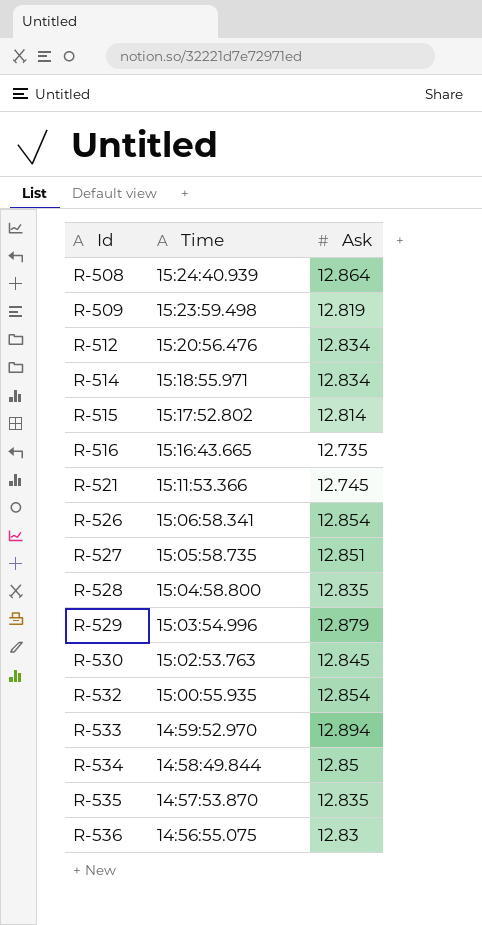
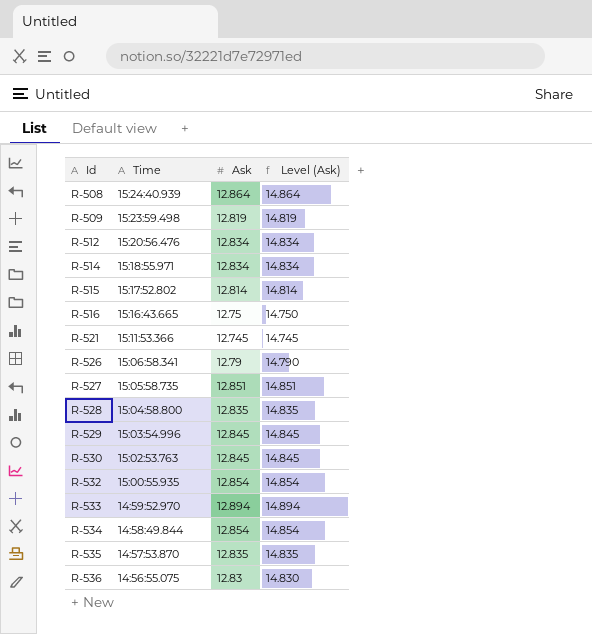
column Level (Ask) | formula: none -> [Ask] + 2
R-516 | Ask: 12.735 -> 12.75
R-526 | Ask: 12.854 -> 12.79
R-529 | Ask: 12.879 -> 12.845
R-534 | Ask: 12.85 -> 12.854

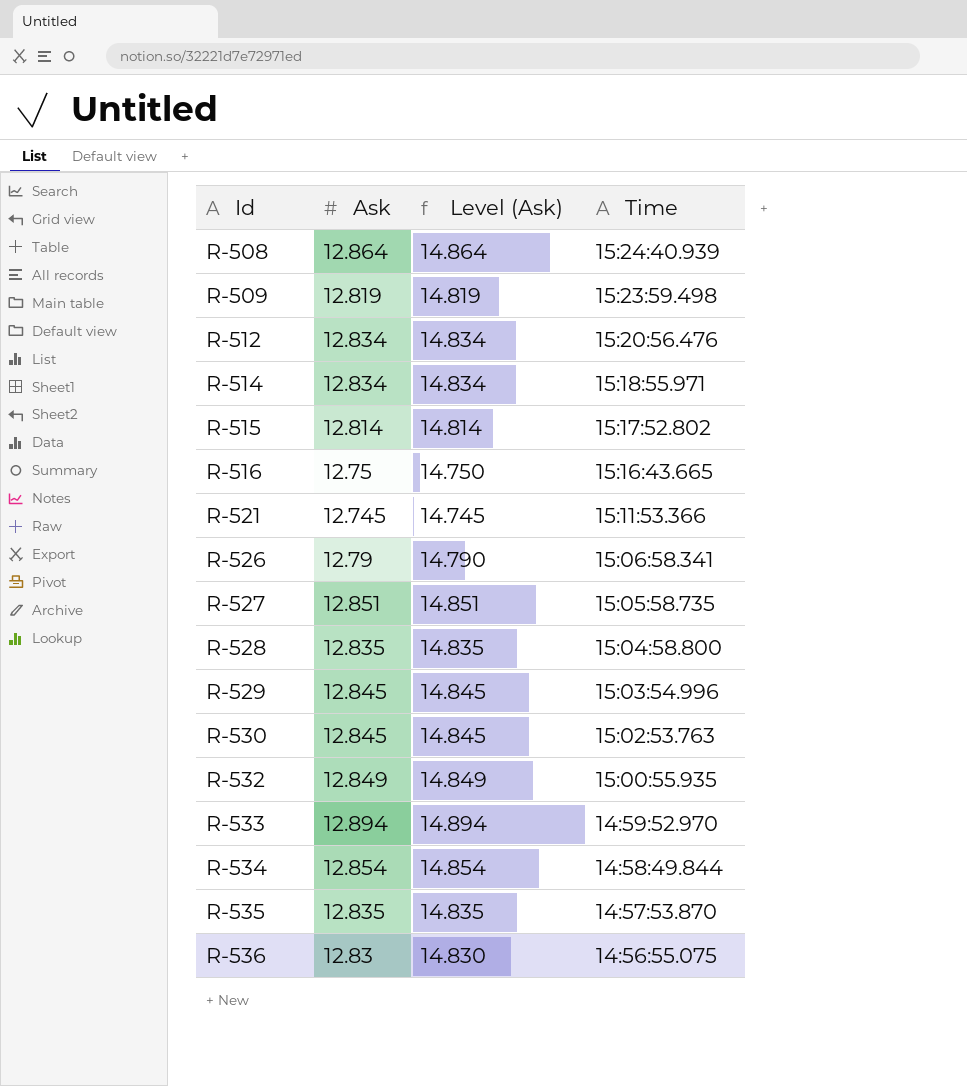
column Time | position: 2 -> 4
R-532 | Ask: 12.854 -> 12.849
R-532 | Level (Ask): 14.854 -> 14.849

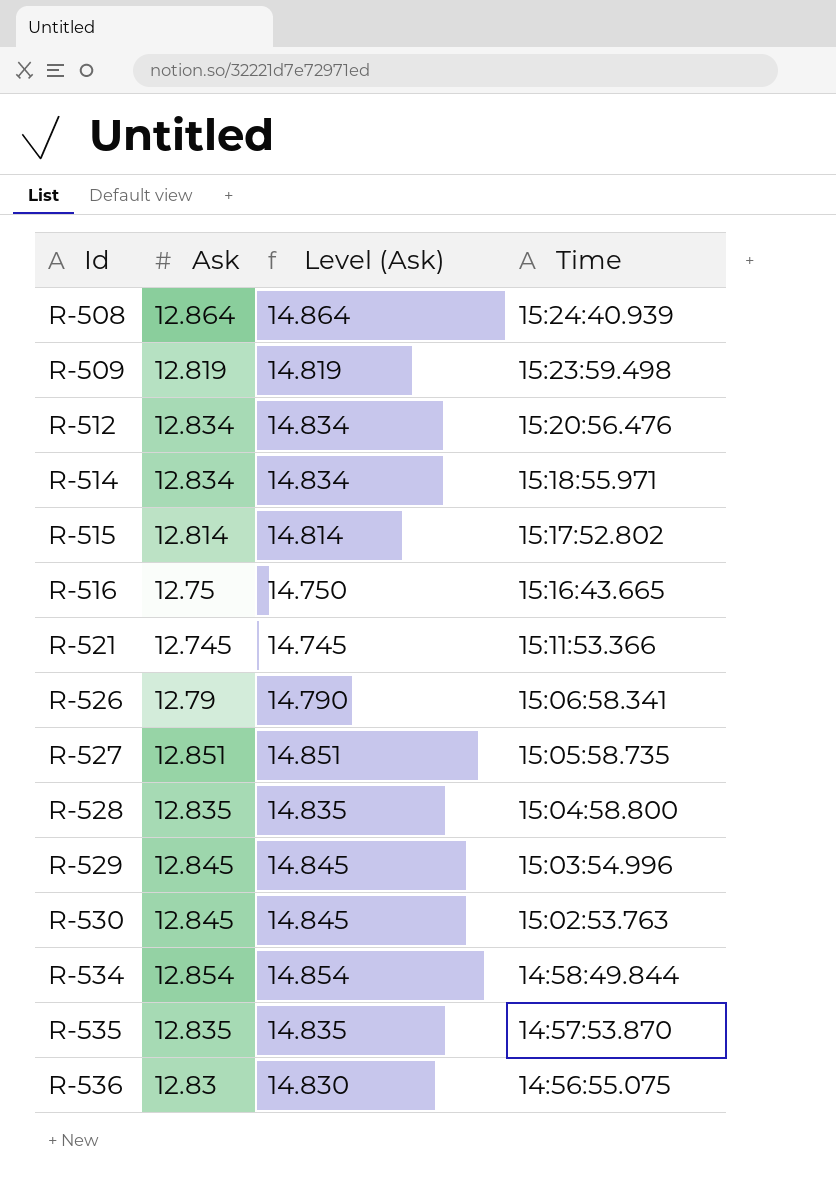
row R-532: 12.849 | 14.849 | 15:00:55.935 -> none
row R-533: 12.894 | 14.894 | 14:59:52.970 -> none

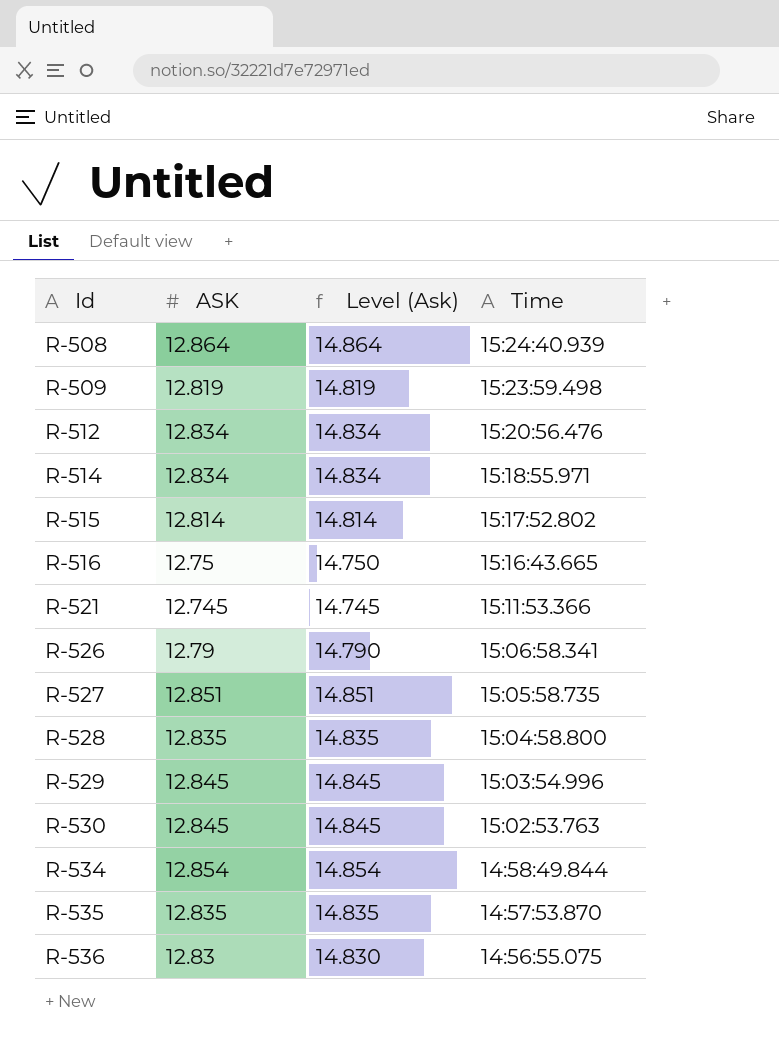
column name: Ask -> ASK

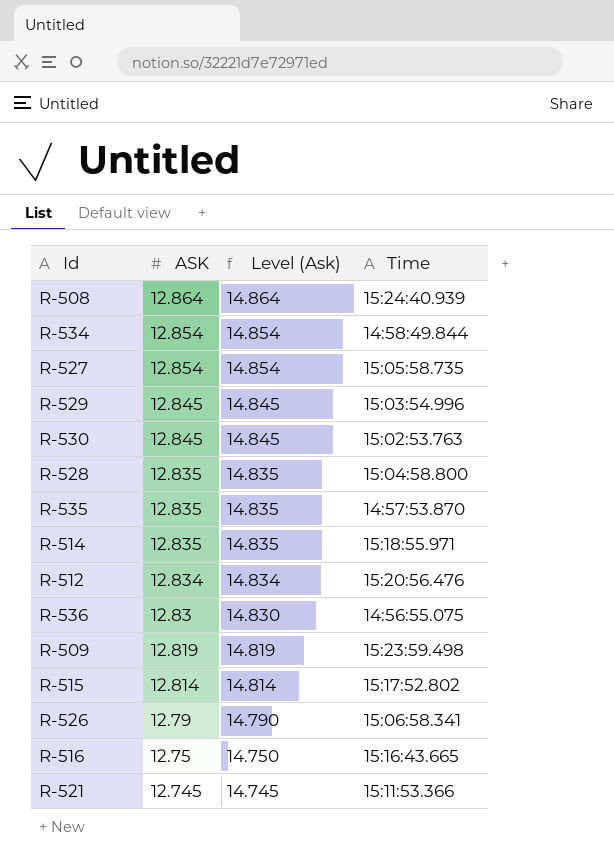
row order: Id ascending -> ASK descending
R-527 | ASK: 12.851 -> 12.854
R-527 | Level (Ask): 14.851 -> 14.854
R-514 | ASK: 12.834 -> 12.835
R-514 | Level (Ask): 14.834 -> 14.835

